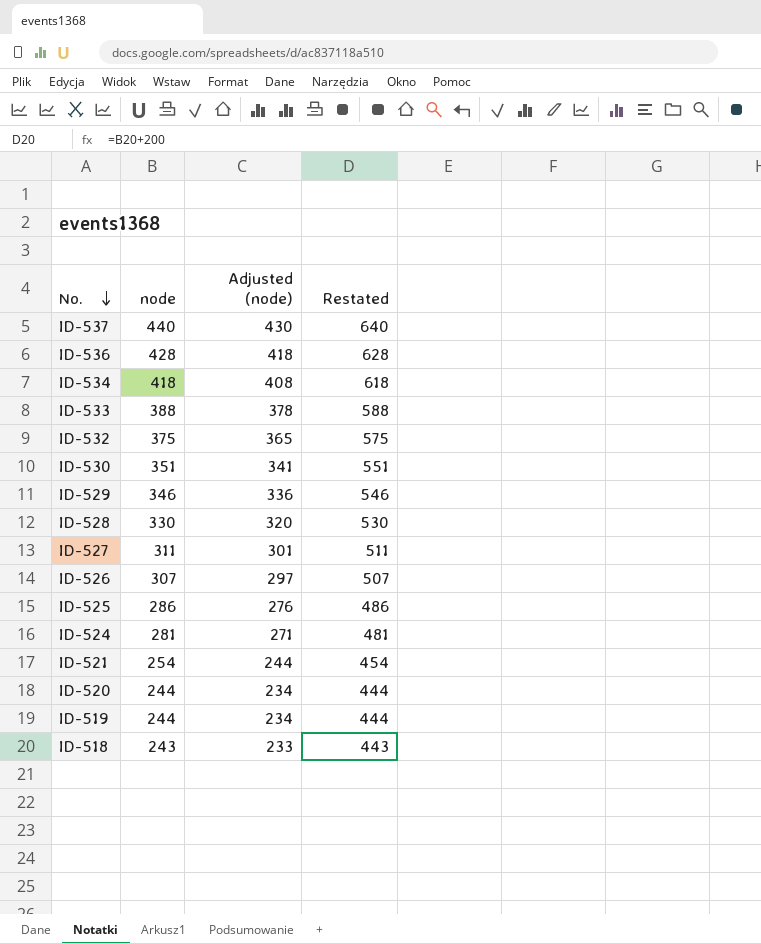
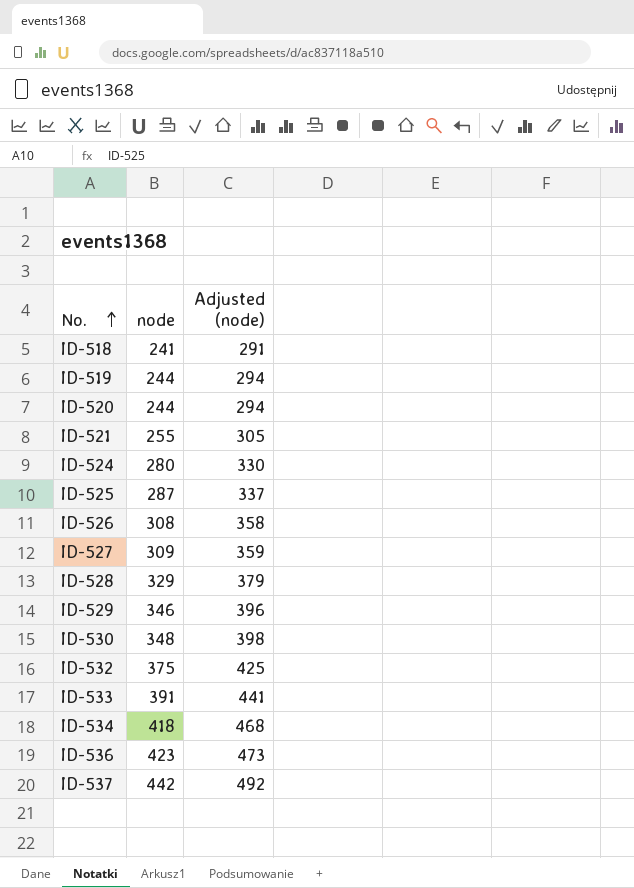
row order: No. descending -> No. ascending
column Restated | formula: [node] + 200 -> none
column Adjusted (node) | formula: [node] - 10 -> [node] + 50
ID-518 | node: 243 -> 241
ID-521 | node: 254 -> 255
ID-524 | node: 281 -> 280
ID-525 | node: 286 -> 287
ID-526 | node: 307 -> 308
ID-527 | node: 311 -> 309
ID-528 | node: 330 -> 329
ID-530 | node: 351 -> 348
ID-533 | node: 388 -> 391
ID-536 | node: 428 -> 423
ID-537 | node: 440 -> 442

